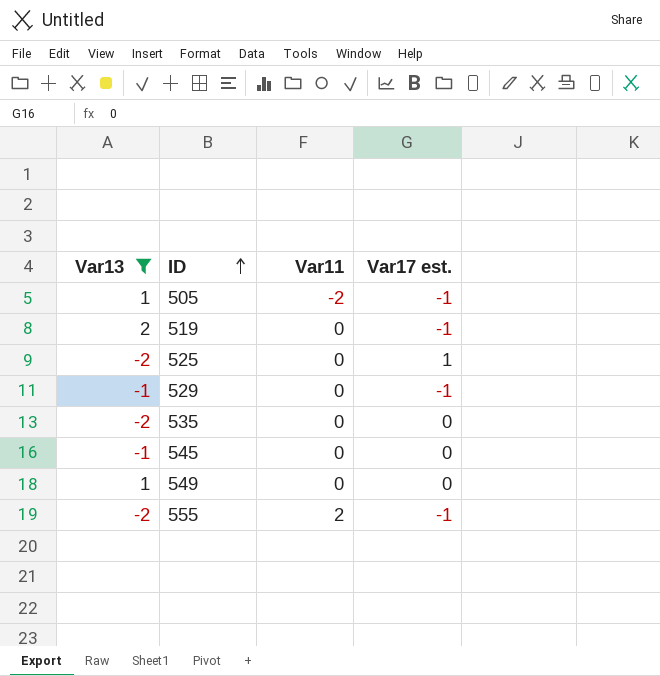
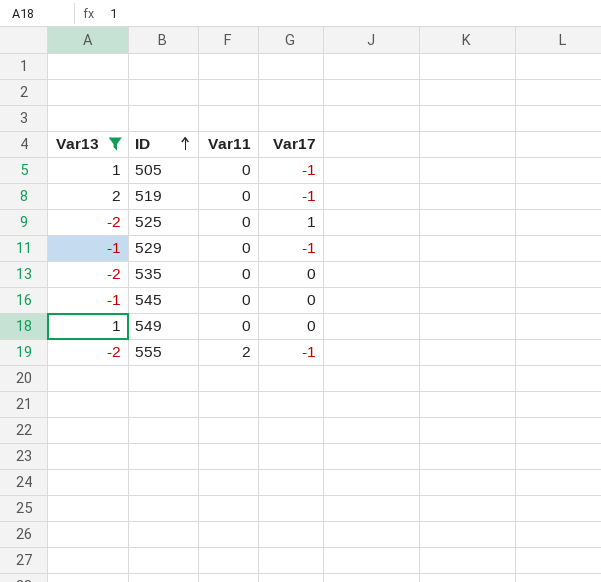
column name: Var17 est. -> Var17
505 | Var11: -2 -> 0

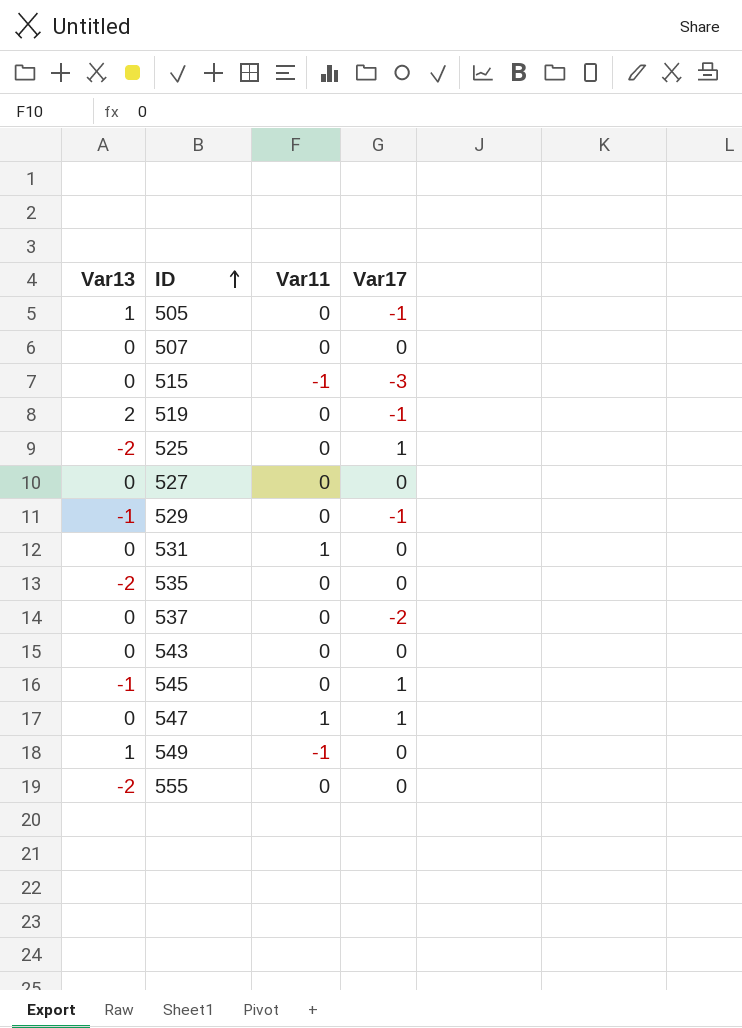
filter: Var13 != 0 -> none
545 | Var17: 0 -> 1
549 | Var11: 0 -> -1
555 | Var11: 2 -> 0
555 | Var17: -1 -> 0

